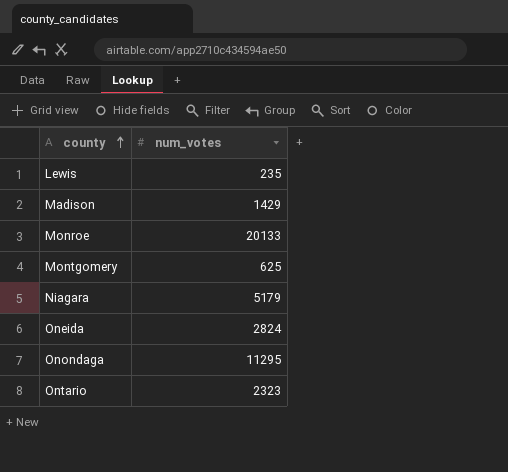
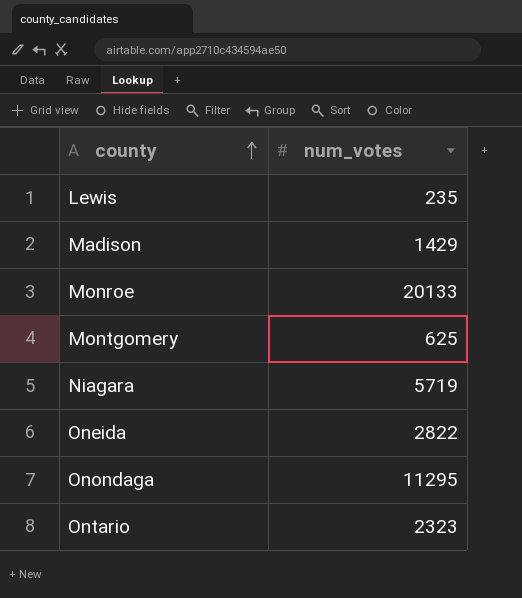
Niagara | num_votes: 5179 -> 5719
Oneida | num_votes: 2824 -> 2822

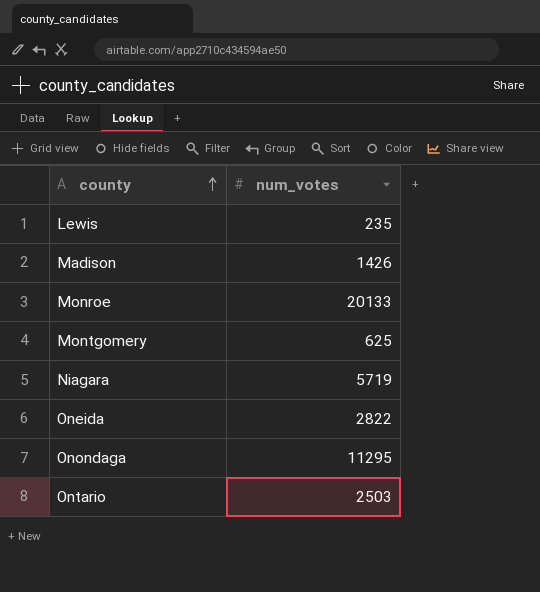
Madison | num_votes: 1429 -> 1426
Ontario | num_votes: 2323 -> 2503

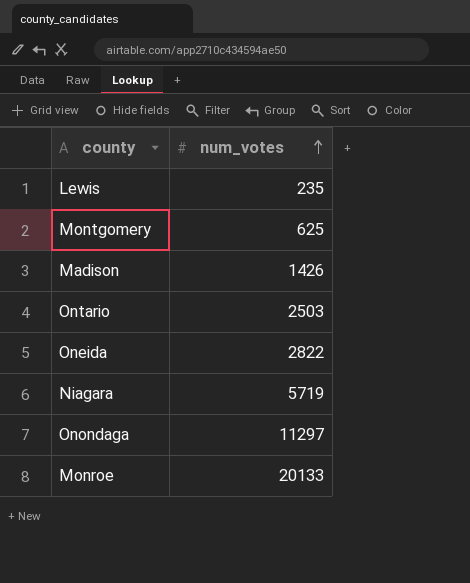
row order: county ascending -> num_votes ascending
Onondaga | num_votes: 11295 -> 11297

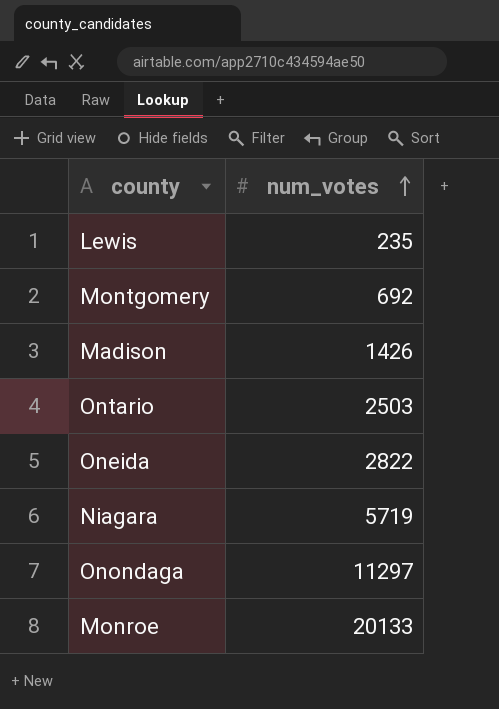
Montgomery | num_votes: 625 -> 692

